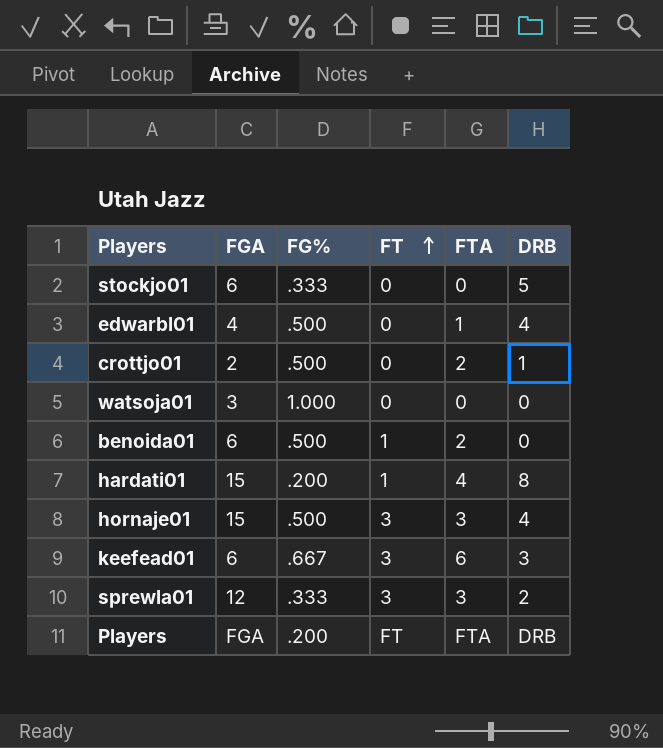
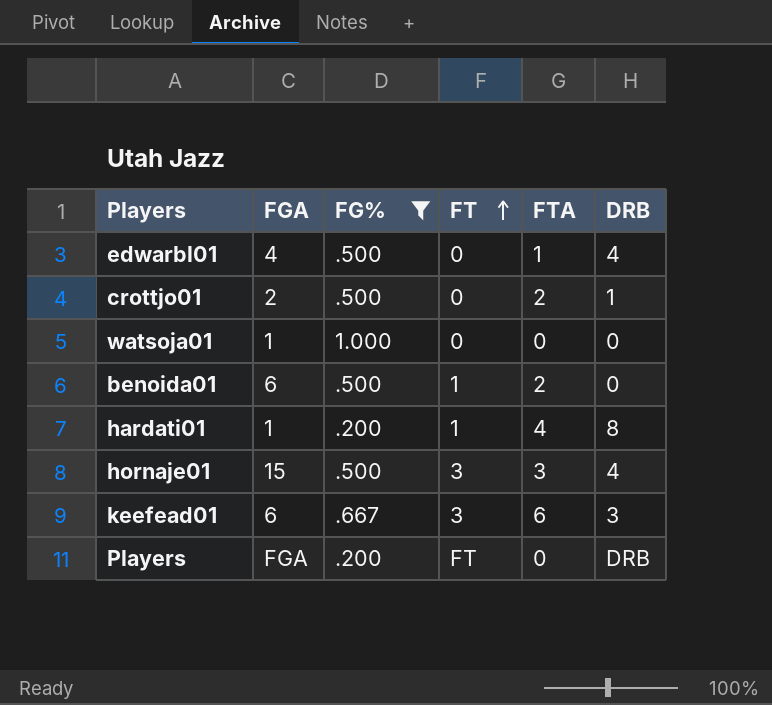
filter: none -> FG% != .333
watsoja01 | FGA: 3 -> 1
hardati01 | FGA: 15 -> 1
Players | FTA: FTA -> 0

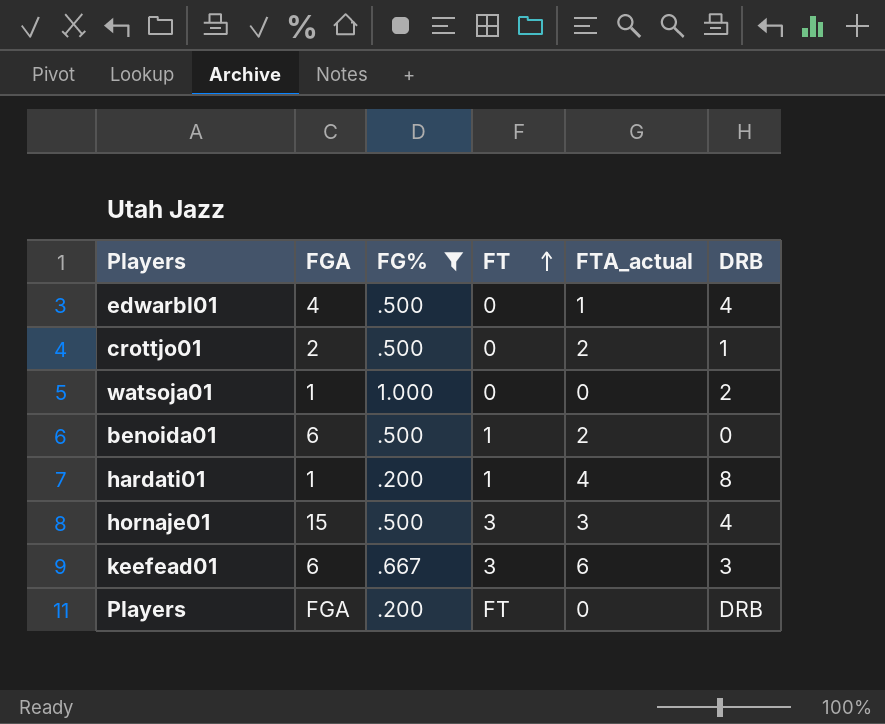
column name: FTA -> FTA_actual
watsoja01 | DRB: 0 -> 2

